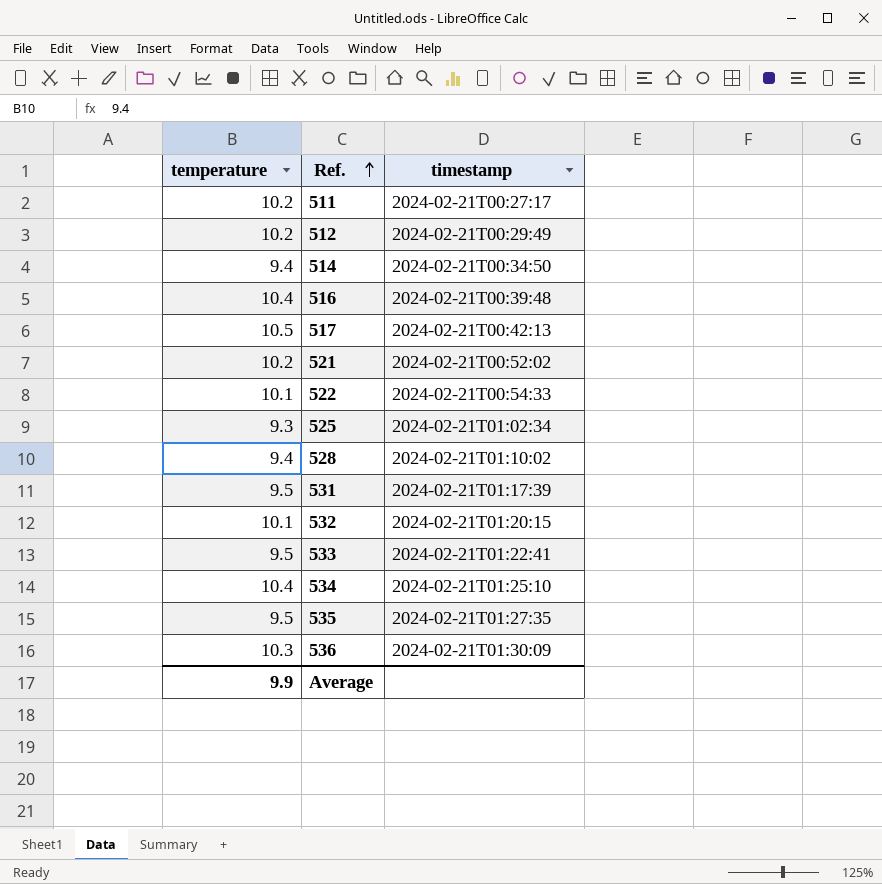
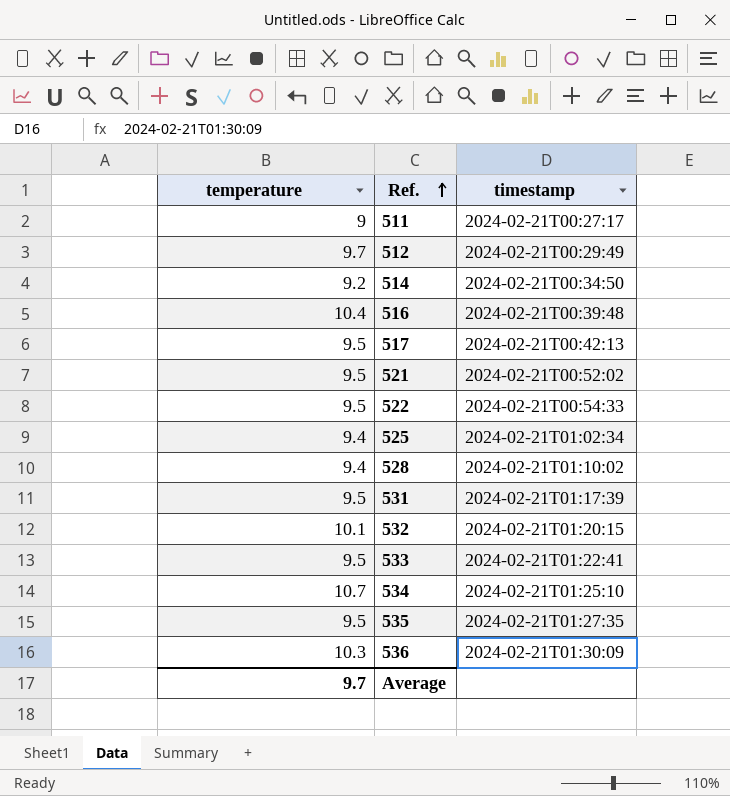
511 | temperature: 10.2 -> 9
512 | temperature: 10.2 -> 9.7
514 | temperature: 9.4 -> 9.2
517 | temperature: 10.5 -> 9.5
521 | temperature: 10.2 -> 9.5
522 | temperature: 10.1 -> 9.5
525 | temperature: 9.3 -> 9.4
534 | temperature: 10.4 -> 10.7
Average | temperature: 9.9 -> 9.7

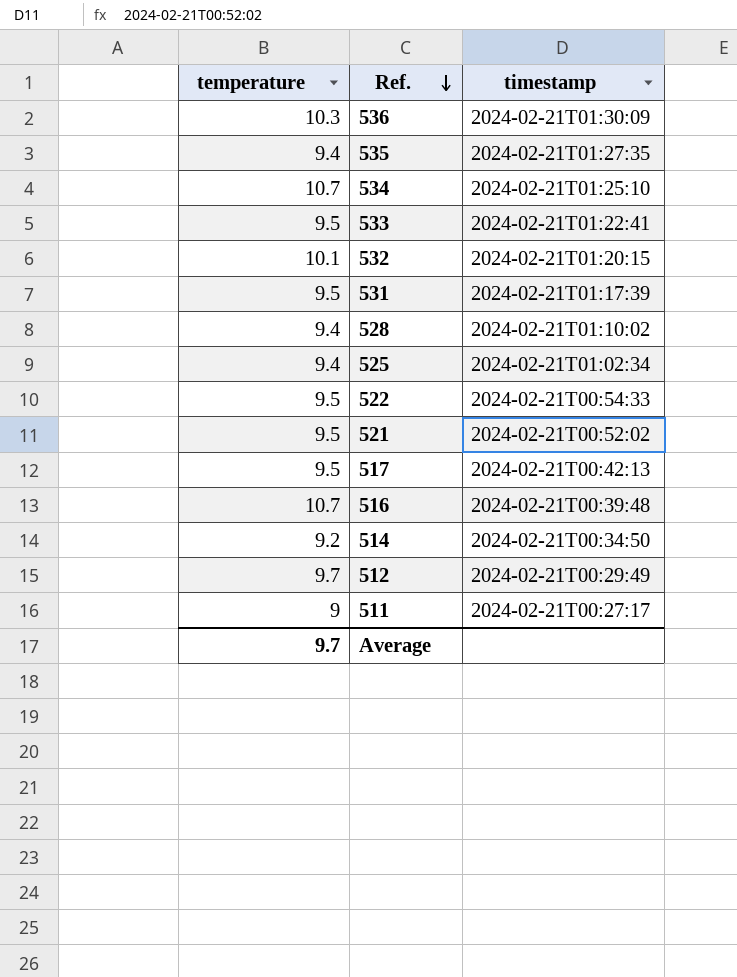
row order: Ref. ascending -> Ref. descending
535 | temperature: 9.5 -> 9.4
516 | temperature: 10.4 -> 10.7

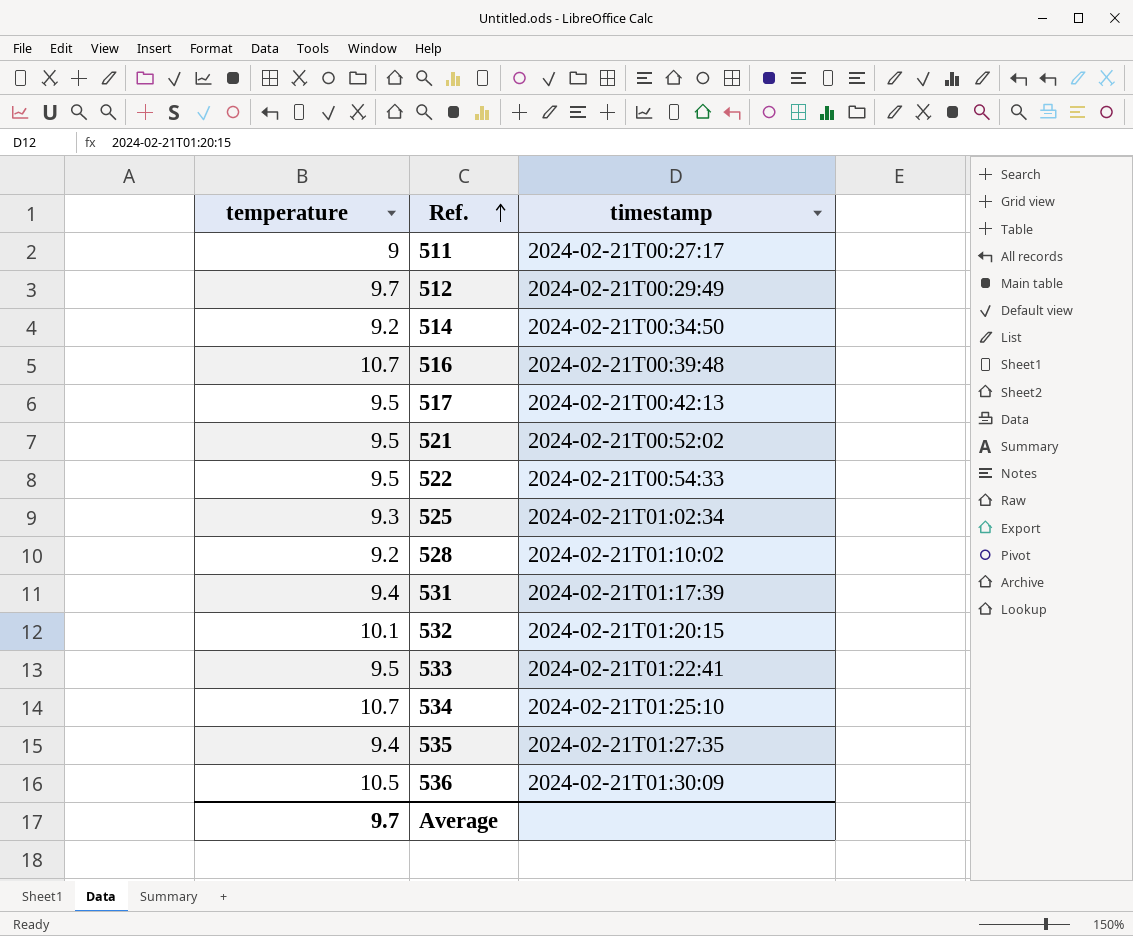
row order: Ref. descending -> Ref. ascending
525 | temperature: 9.4 -> 9.3
528 | temperature: 9.4 -> 9.2
531 | temperature: 9.5 -> 9.4
536 | temperature: 10.3 -> 10.5

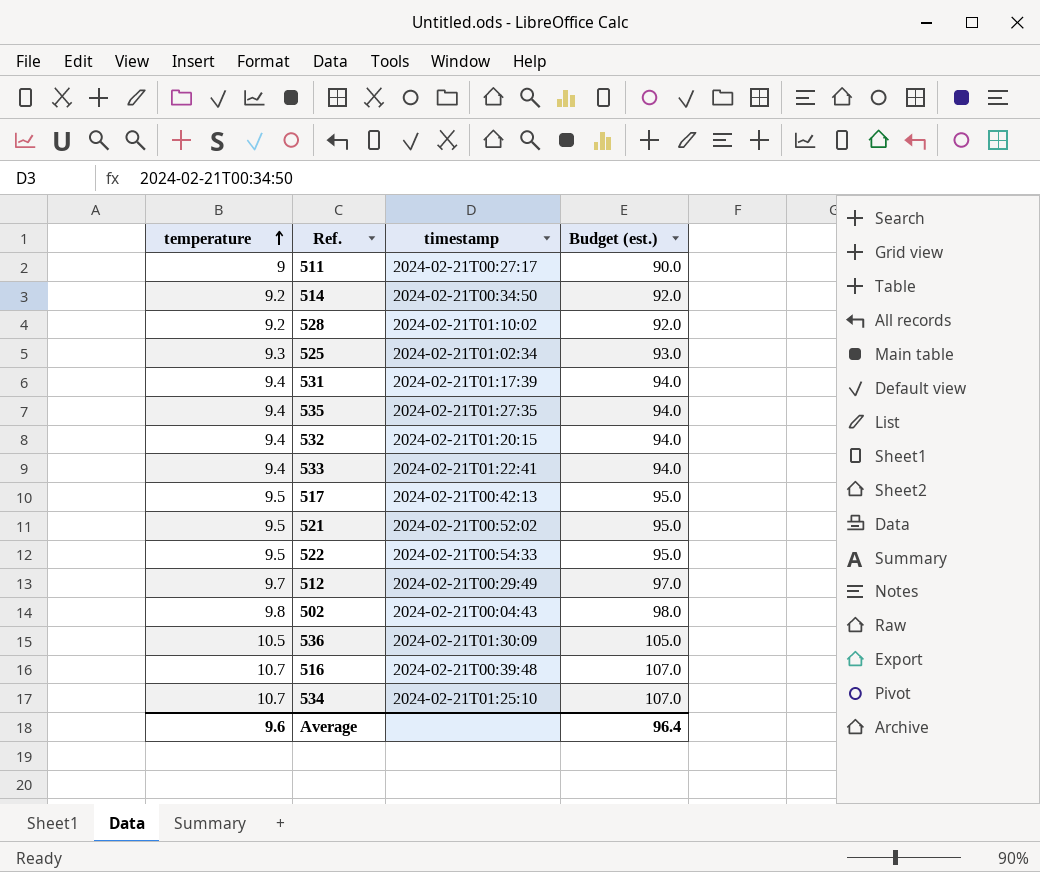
row order: Ref. ascending -> temperature ascending
column Budget (est.) | formula: none -> [temperature] * 10
532 | temperature: 10.1 -> 9.4
533 | temperature: 9.5 -> 9.4
row 502: none -> 9.8 | 2024-02-21T00:04:43 | 98.0
Average | temperature: 9.7 -> 9.6

